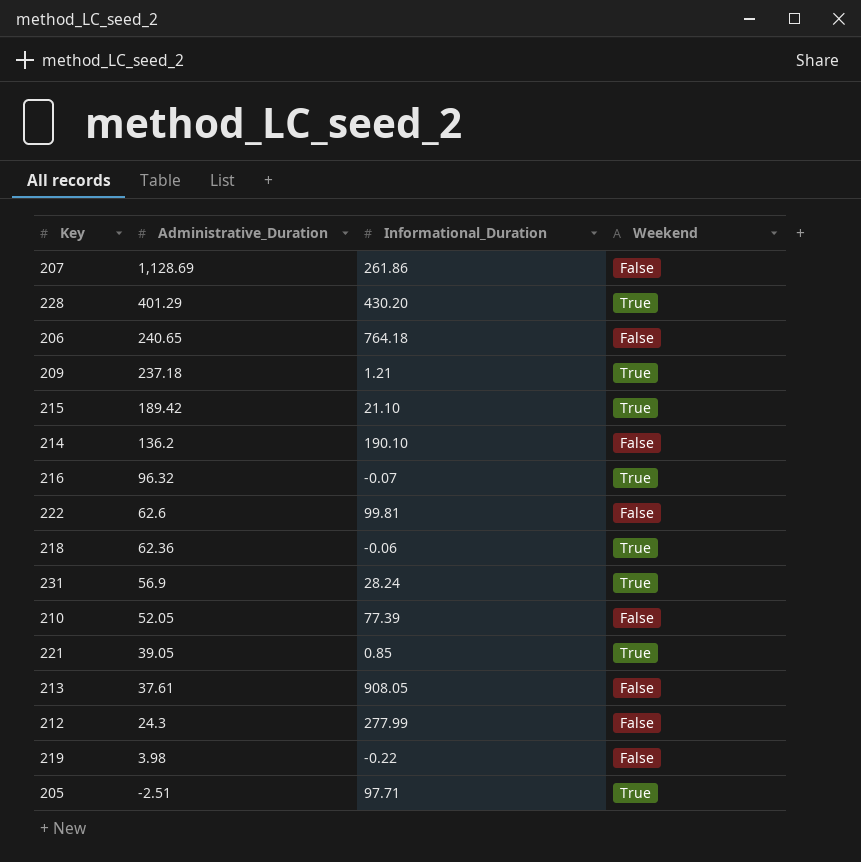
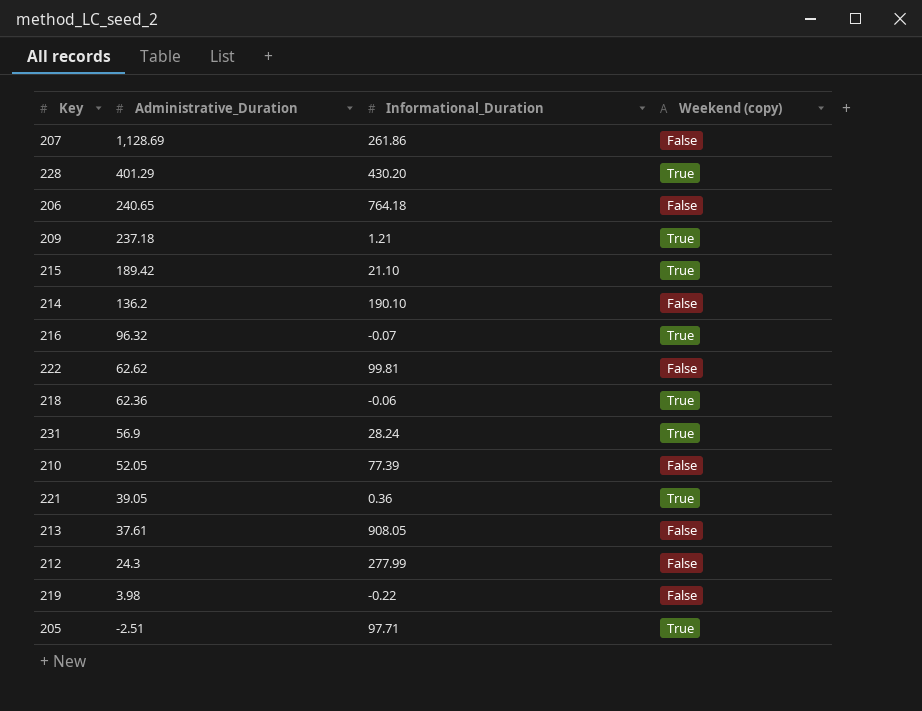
column name: Weekend -> Weekend (copy)
222 | Administrative_Duration: 62.6 -> 62.62
221 | Informational_Duration: 0.85 -> 0.36

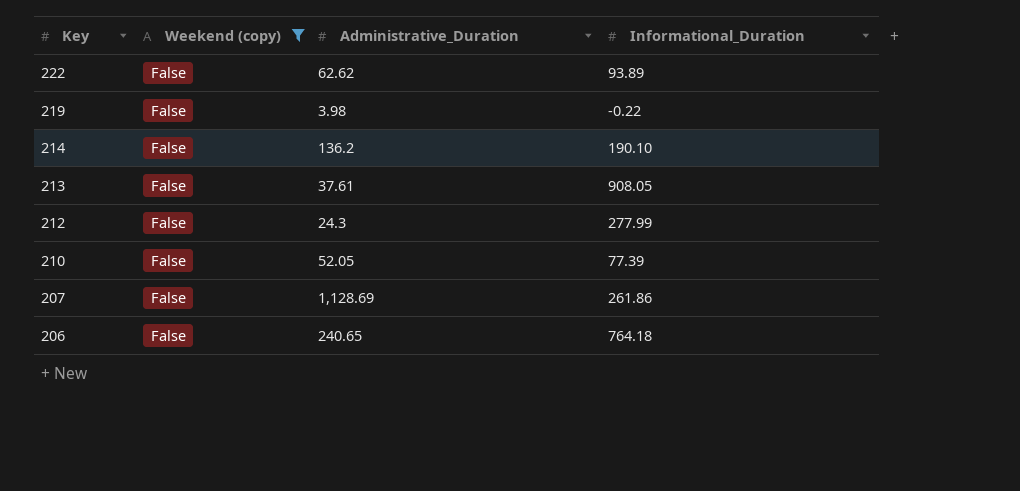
filter: none -> Weekend (copy) = False
row order: Administrative_Duration descending -> Key descending
column Weekend (copy) | position: 4 -> 2
222 | Informational_Duration: 99.81 -> 93.89

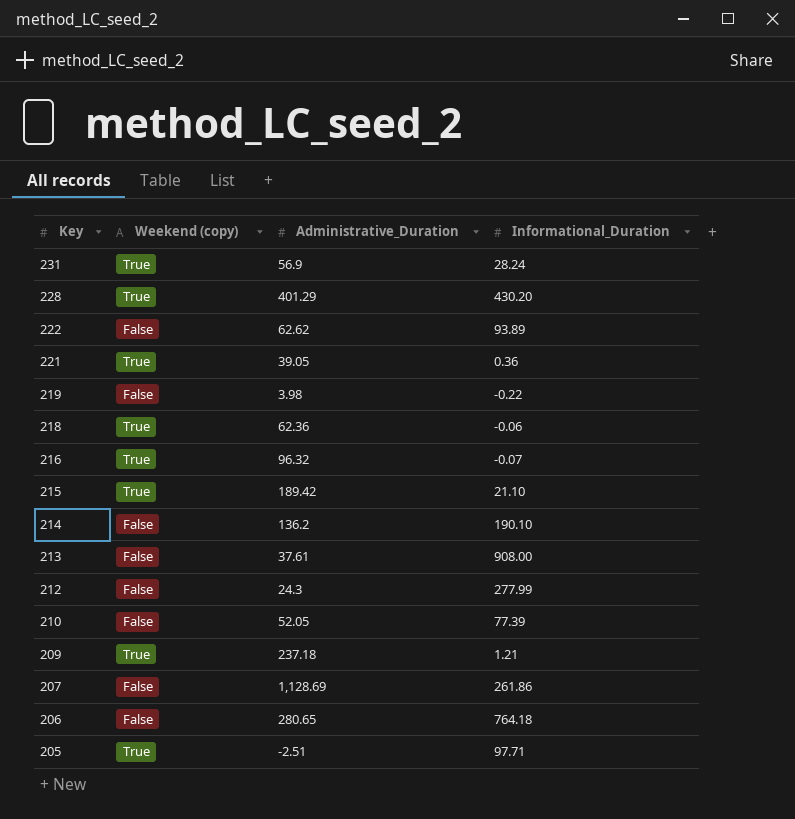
filter: Weekend (copy) = False -> none
213 | Informational_Duration: 908.05 -> 908.00
206 | Administrative_Duration: 240.65 -> 280.65

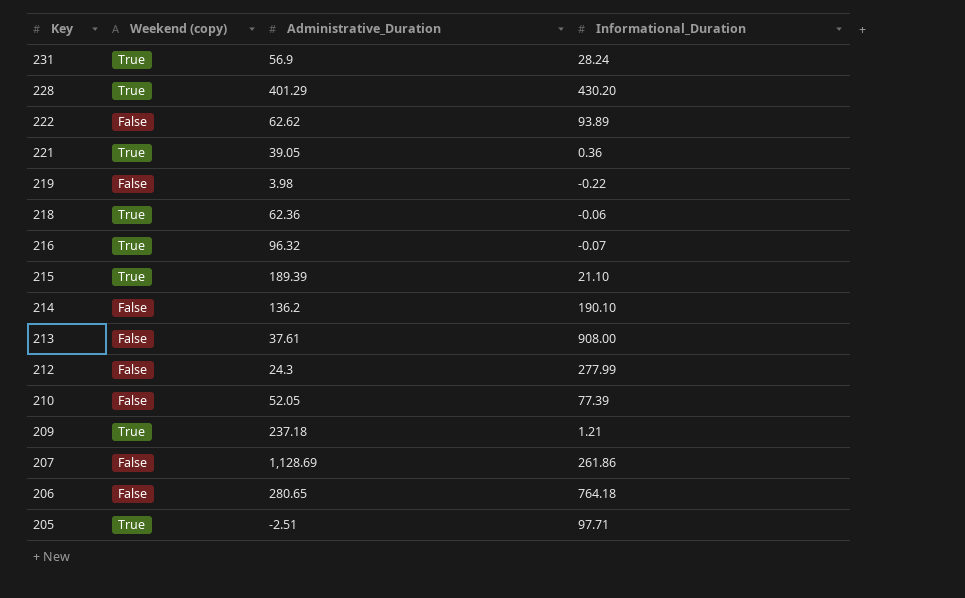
215 | Administrative_Duration: 189.42 -> 189.39

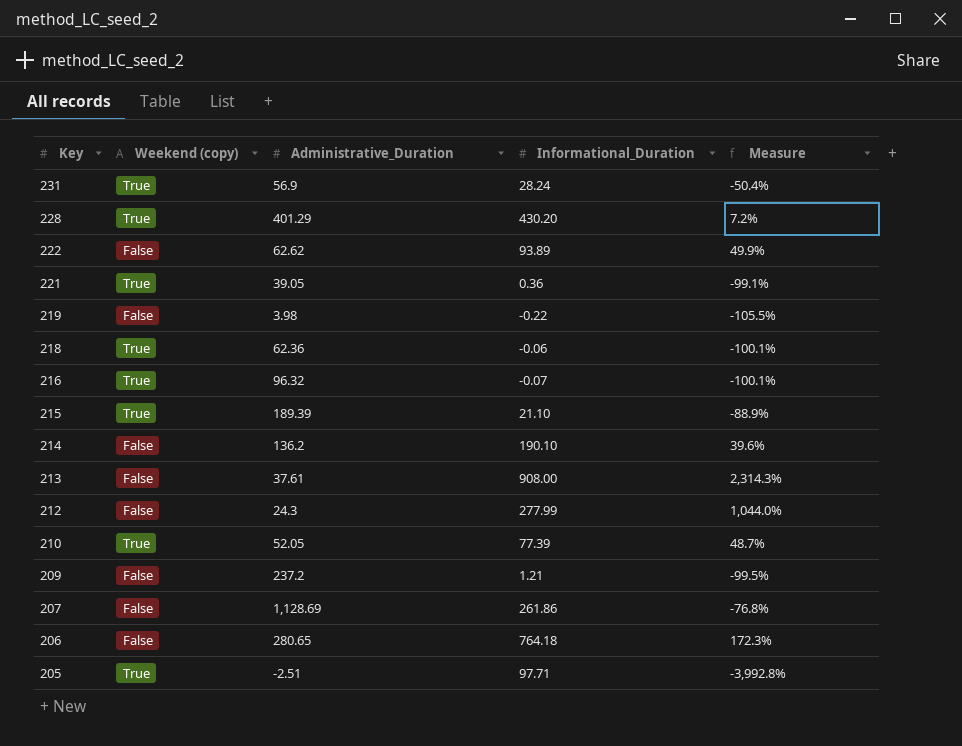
column Measure | formula: none -> ([Informational_Duration] - [Administrative_Duration]) / [Administrative_Duration]
210 | Weekend (copy): False -> True
209 | Weekend (copy): True -> False
209 | Administrative_Duration: 237.18 -> 237.2

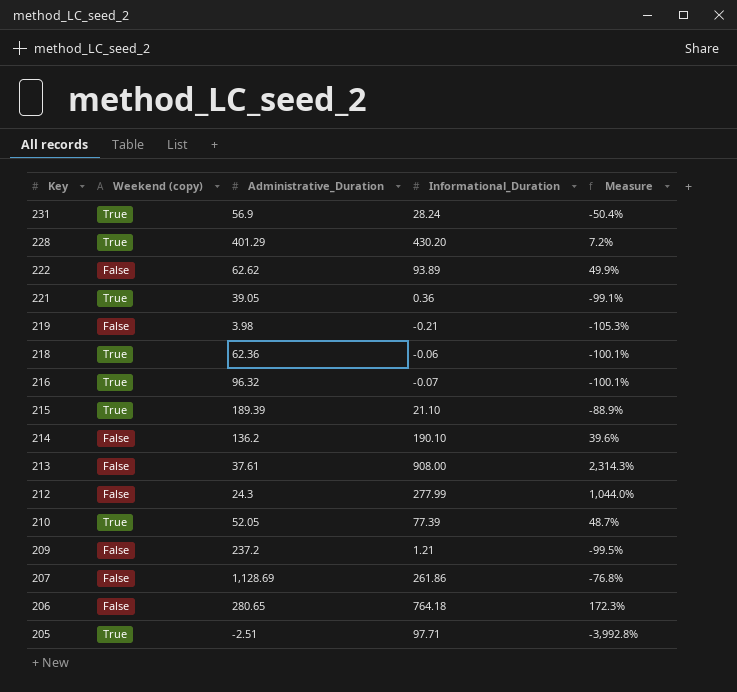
219 | Informational_Duration: -0.22 -> -0.21
219 | Measure: -105.5% -> -105.3%

